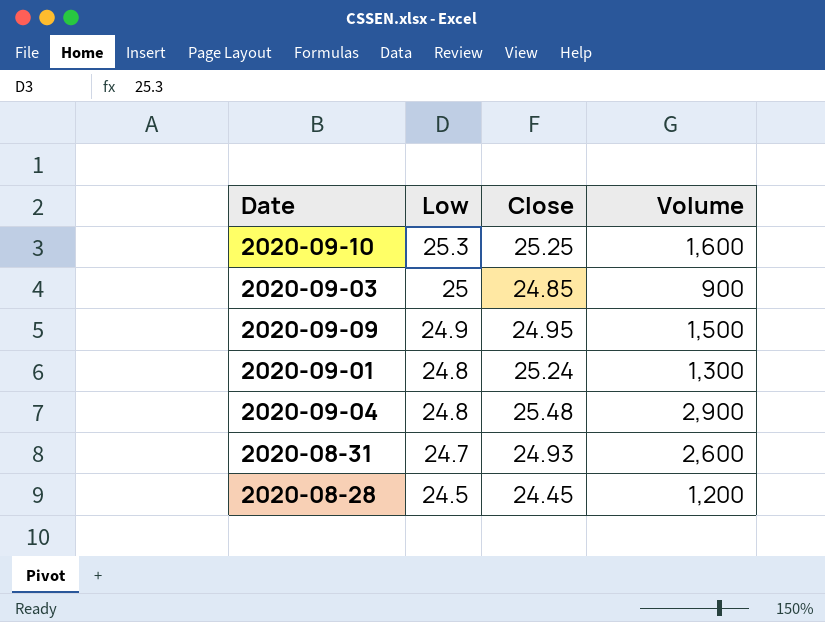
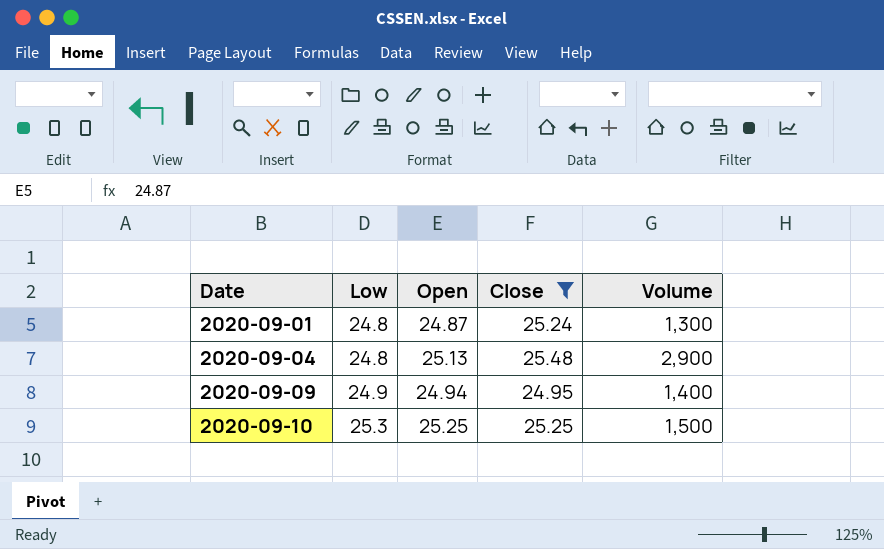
filter: none -> Close >= 24.95
row order: Low descending -> Date ascending
column Open | position: none -> 3
2020-09-09 | Volume: 1,500 -> 1,400
2020-09-10 | Volume: 1,600 -> 1,500

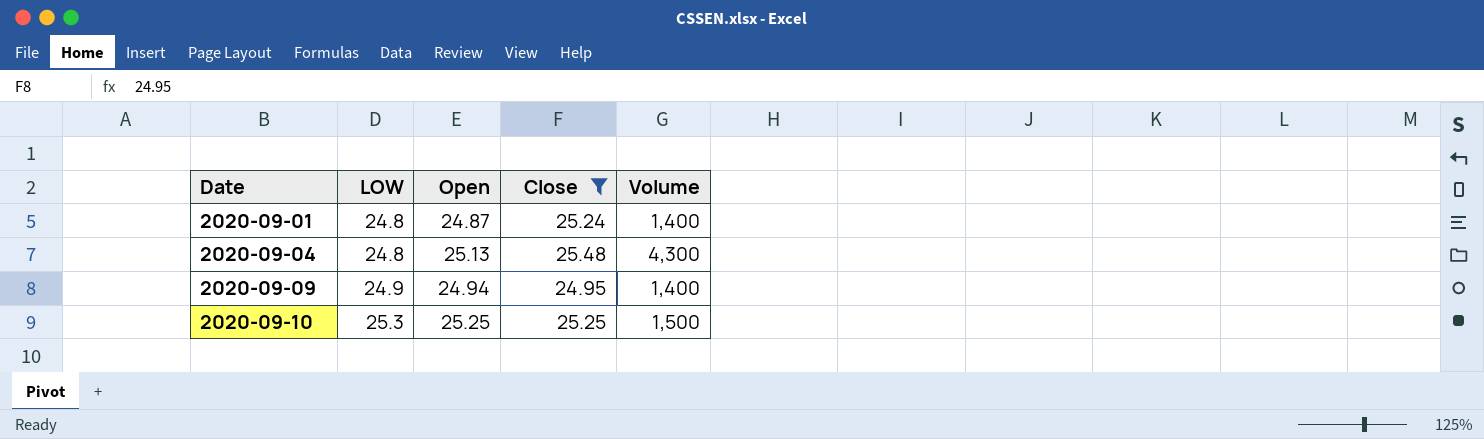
column name: Low -> LOW
2020-09-01 | Volume: 1,300 -> 1,400
2020-09-04 | Volume: 2,900 -> 4,300

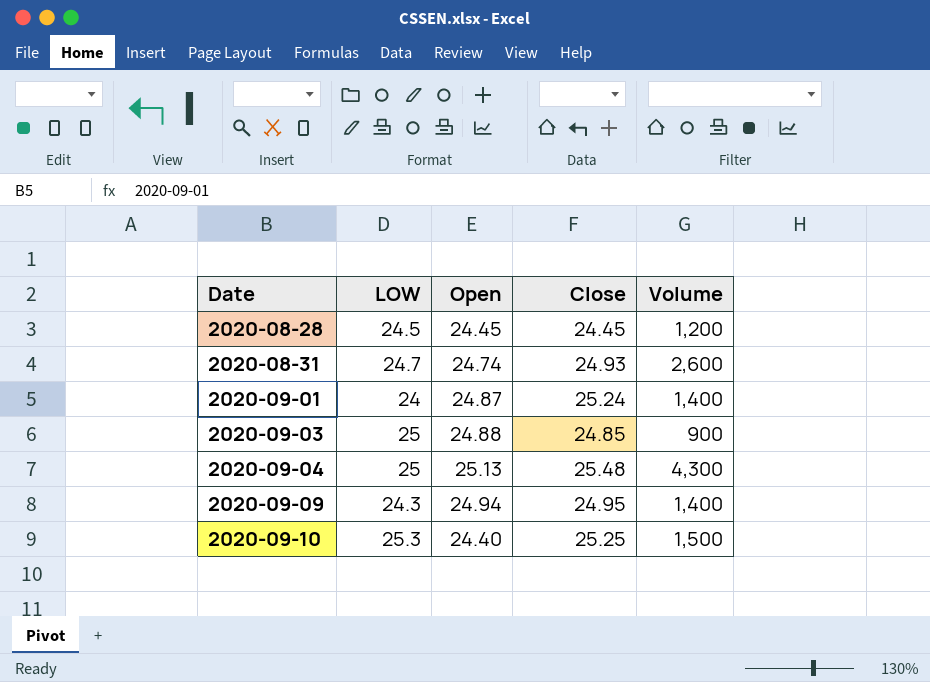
filter: Close >= 24.95 -> none
2020-09-01 | LOW: 24.8 -> 24
2020-09-04 | LOW: 24.8 -> 25
2020-09-09 | LOW: 24.9 -> 24.3
2020-09-10 | Open: 25.25 -> 24.40

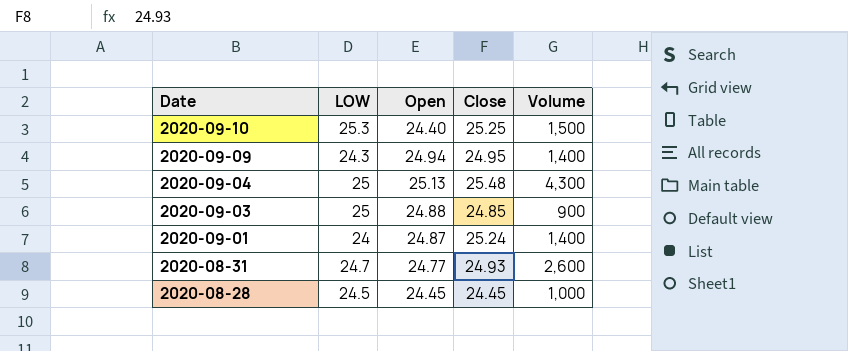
row order: Date ascending -> Date descending
2020-08-31 | Open: 24.74 -> 24.77
2020-08-28 | Volume: 1,200 -> 1,000

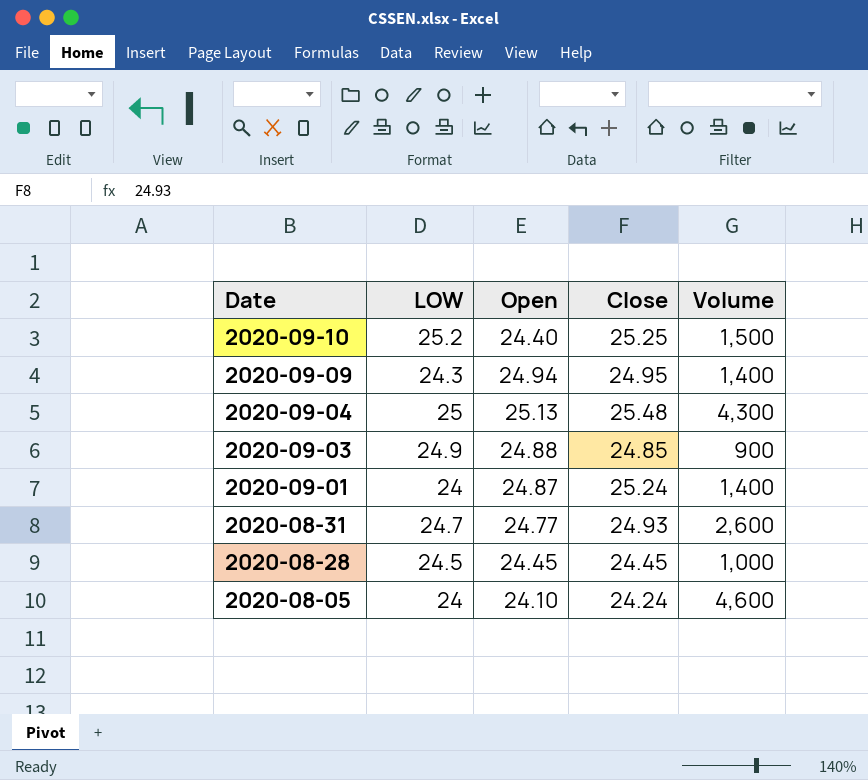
2020-09-10 | LOW: 25.3 -> 25.2
2020-09-03 | LOW: 25 -> 24.9
row 2020-08-05: none -> 24 | 24.10 | 24.24 | 4,600

